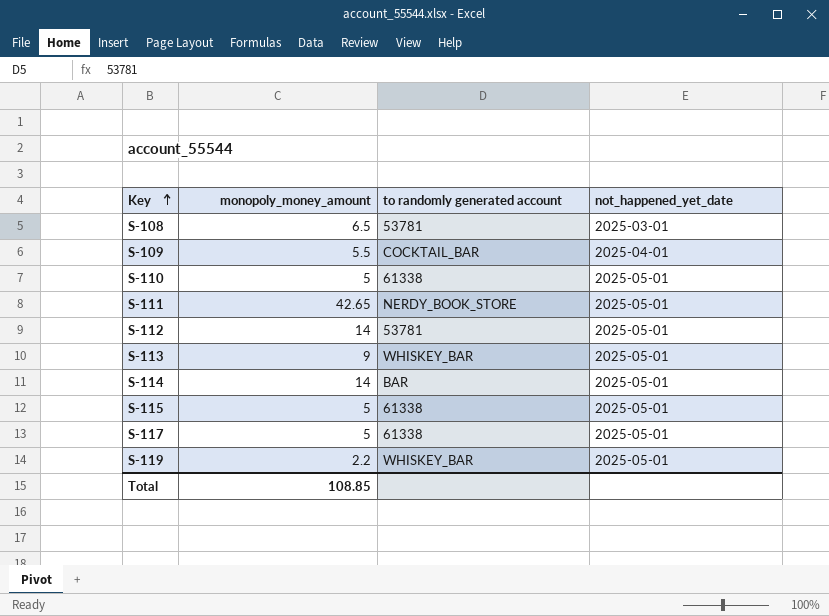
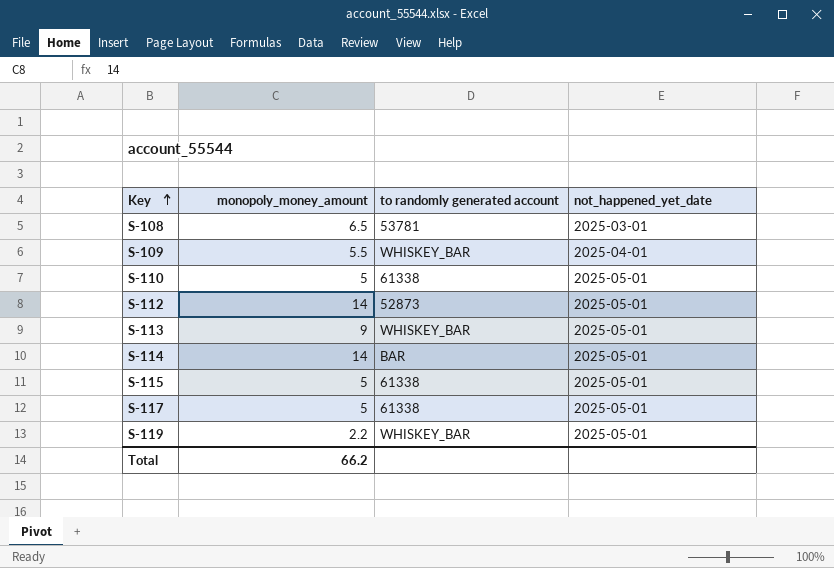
row S-111: 42.65 | NERDY_BOOK_STORE | 2025-05-01 -> none
S-109 | to randomly generated account: COCKTAIL_BAR -> WHISKEY_BAR
S-112 | to randomly generated account: 53781 -> 52873
Total | monopoly_money_amount: 108.85 -> 66.2

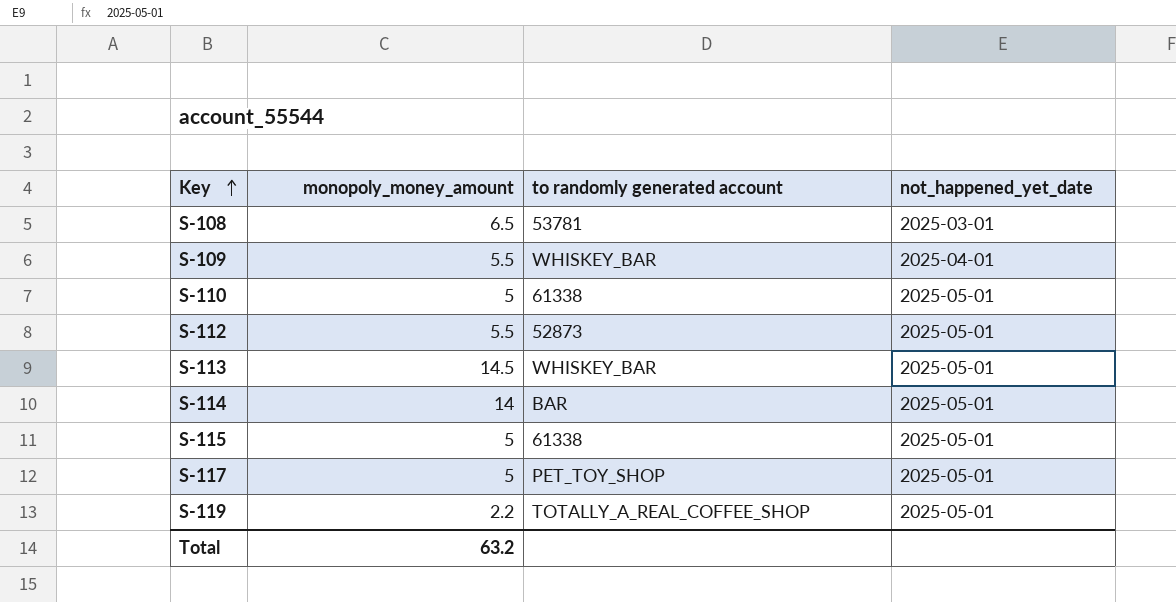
S-112 | monopoly_money_amount: 14 -> 5.5
S-113 | monopoly_money_amount: 9 -> 14.5
S-117 | to randomly generated account: 61338 -> PET_TOY_SHOP
S-119 | to randomly generated account: WHISKEY_BAR -> TOTALLY_A_REAL_COFFEE_SHOP
Total | monopoly_money_amount: 66.2 -> 63.2

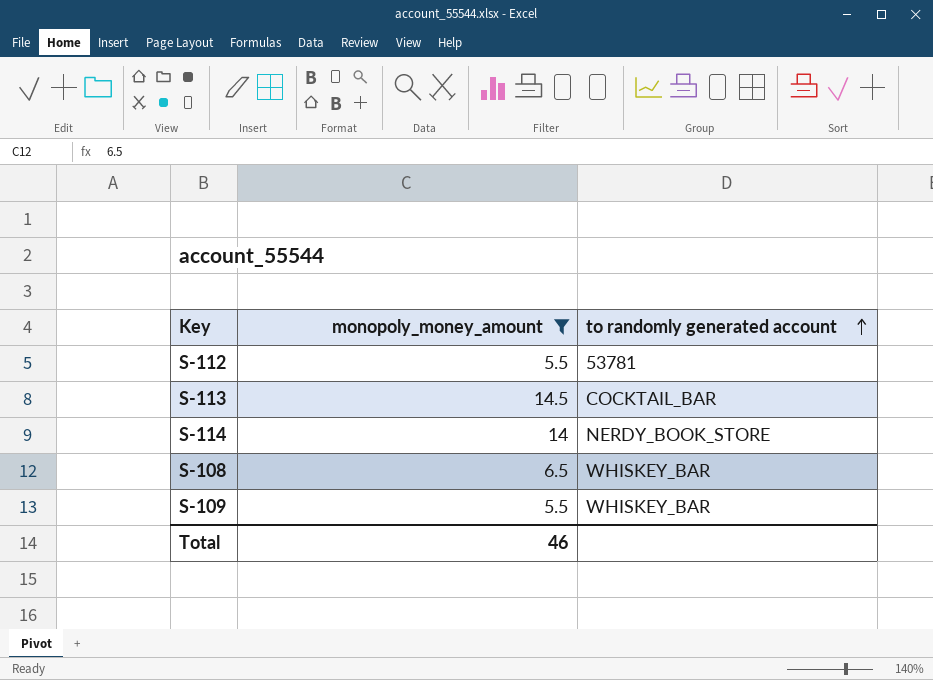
filter: none -> monopoly_money_amount >= 5.5
row order: Key ascending -> to randomly generated account ascending
column not_happened_yet_date | position: 4 -> none
S-112 | to randomly generated account: 52873 -> 53781
S-113 | to randomly generated account: WHISKEY_BAR -> COCKTAIL_BAR
S-114 | to randomly generated account: BAR -> NERDY_BOOK_STORE
S-108 | to randomly generated account: 53781 -> WHISKEY_BAR
Total | monopoly_money_amount: 63.2 -> 46

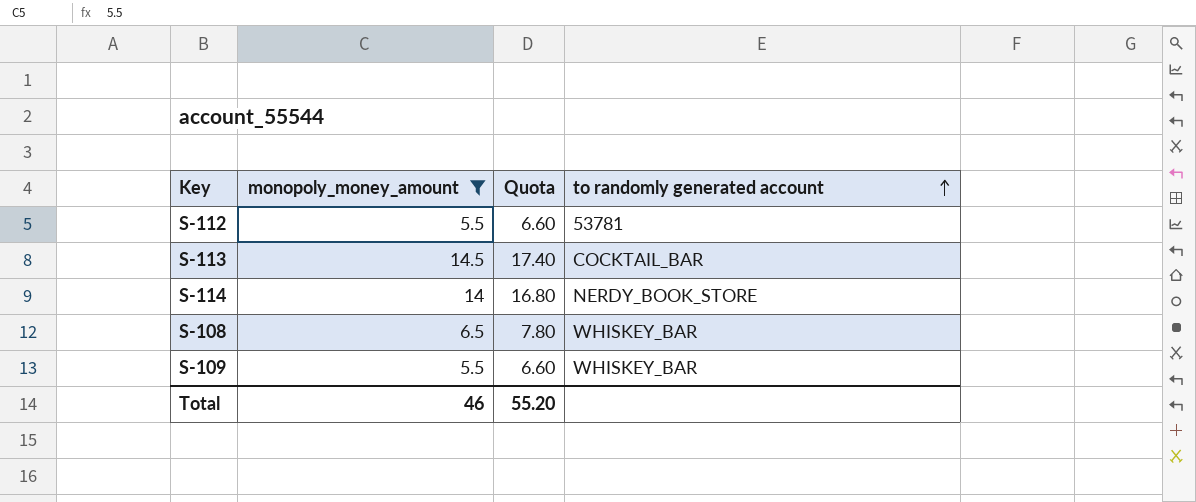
column Quota | formula: none -> [monopoly_money_amount] * 1.2

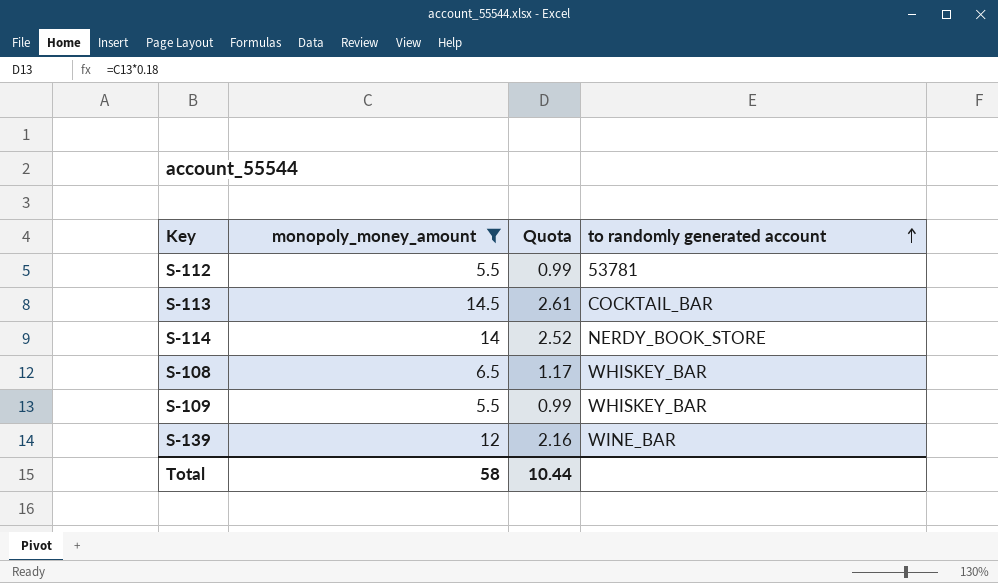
column Quota | formula: [monopoly_money_amount] * 1.2 -> [monopoly_money_amount] * 0.18
row S-139: none -> 12 | 2.16 | WINE_BAR
Total | monopoly_money_amount: 46 -> 58
Total | Quota: 55.20 -> 10.44

